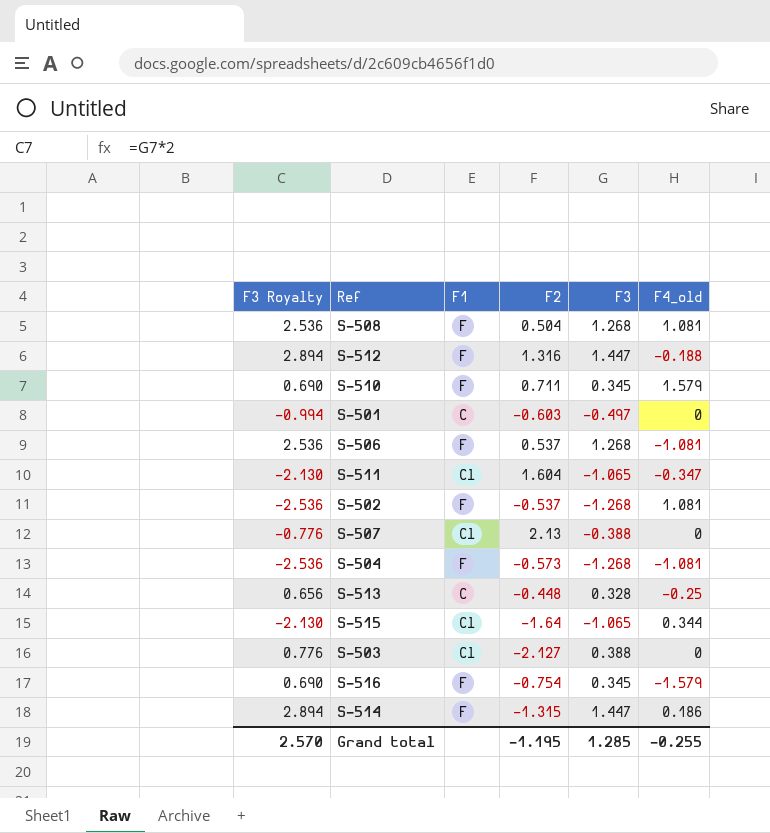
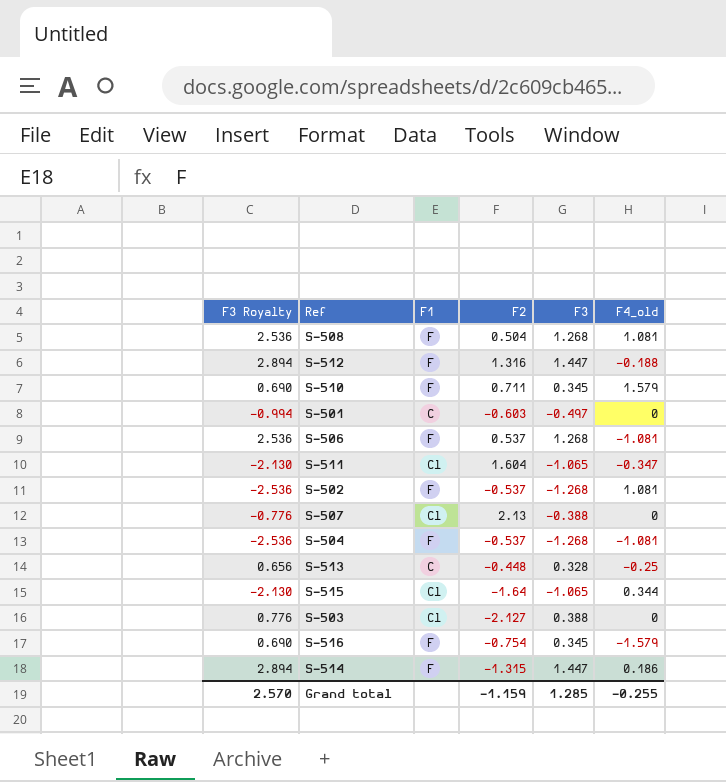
S-504 | F2: -0.573 -> -0.537
Grand total | F2: -1.195 -> -1.159

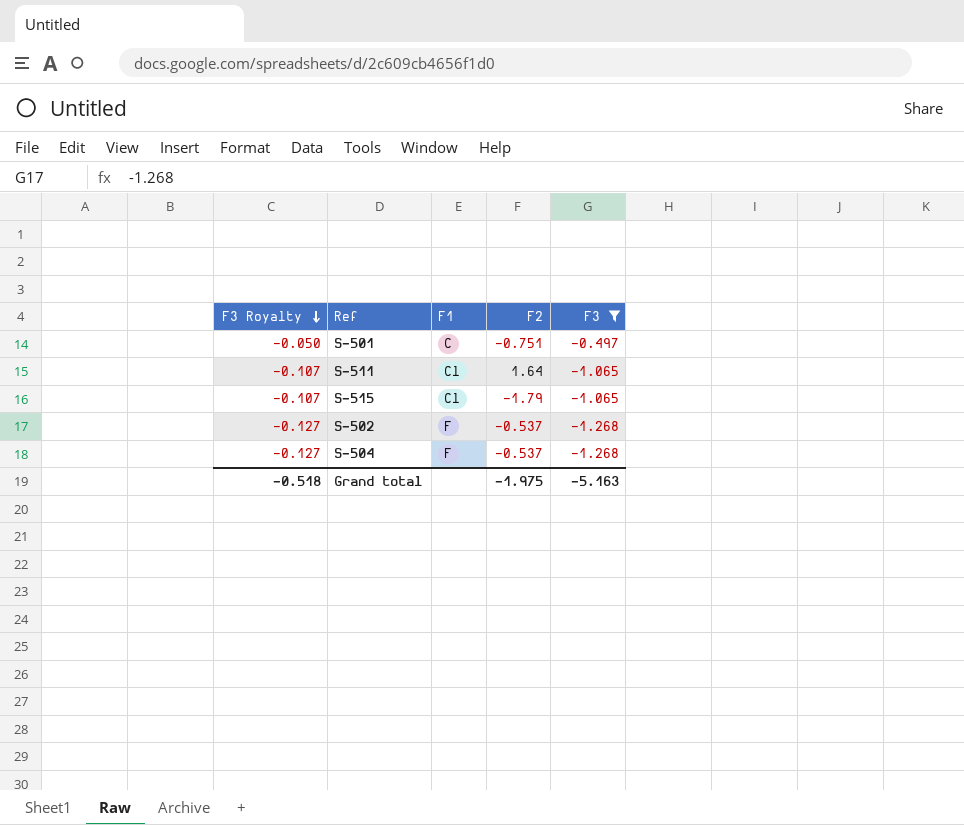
filter: none -> F3 <= -0.497
row order: none -> F3 Royalty descending
column F4_old | position: 6 -> none
column F3 Royalty | formula: [F3] * 2 -> [F3] * 0.1
S-501 | F2: -0.603 -> -0.751
S-511 | F2: 1.604 -> 1.64
S-515 | F2: -1.64 -> -1.79
Grand total | F3 Royalty: 2.570 -> -0.518
Grand total | F2: -1.159 -> -1.975
Grand total | F3: 1.285 -> -5.163

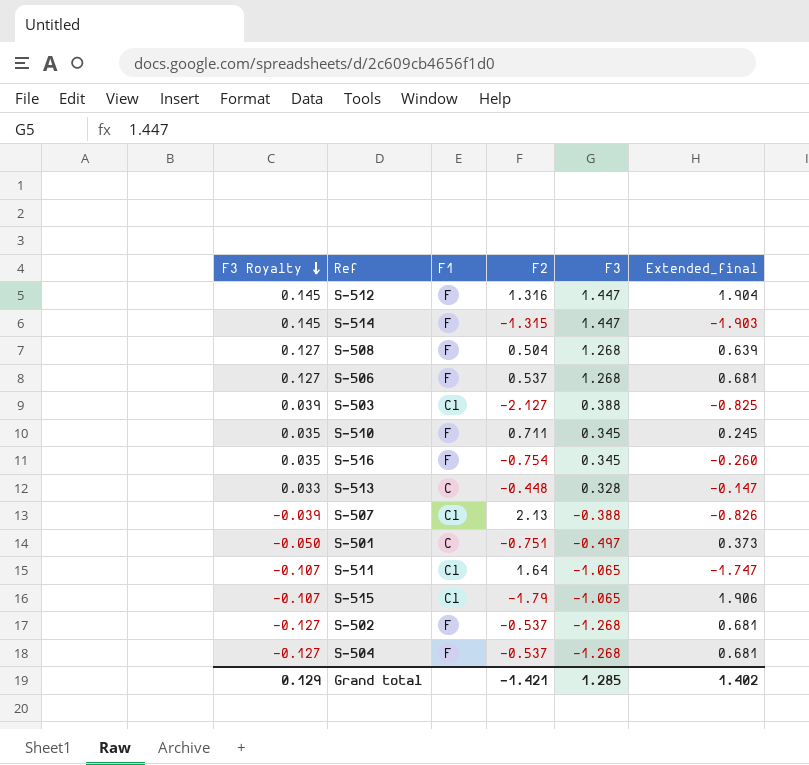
filter: F3 <= -0.497 -> none
column Extended_final | formula: none -> [F2] * [F3]
Grand total | F3 Royalty: -0.518 -> 0.129
Grand total | F2: -1.975 -> -1.421
Grand total | F3: -5.163 -> 1.285

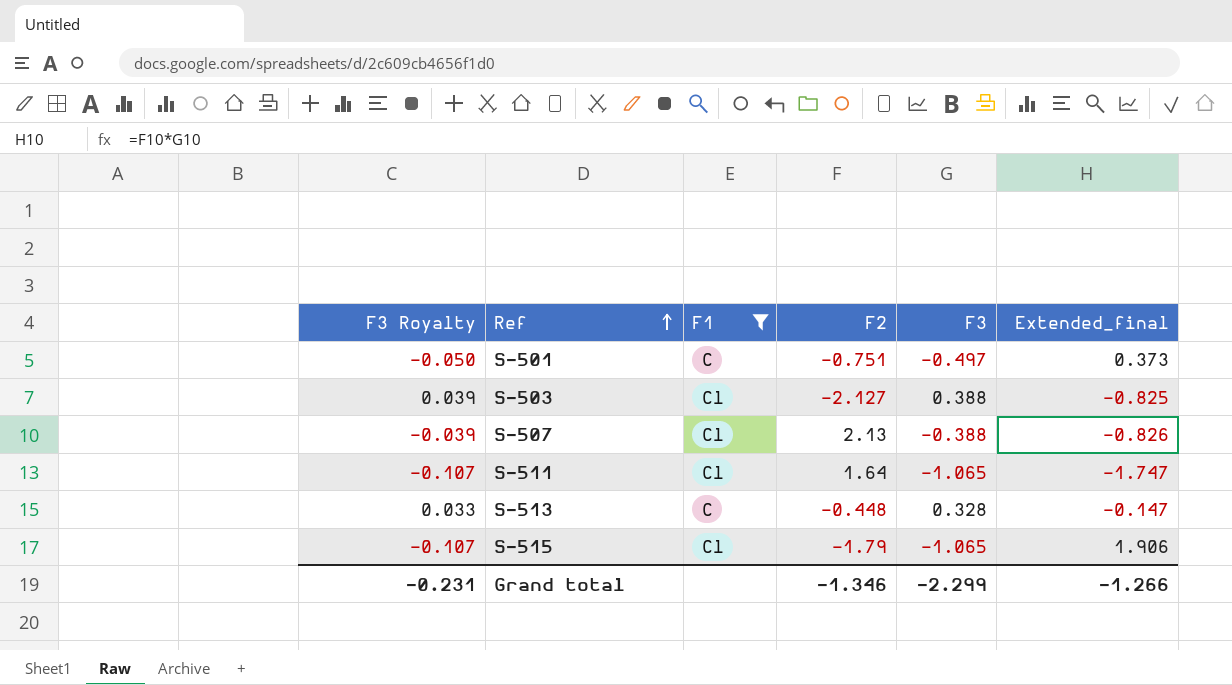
filter: none -> F1 != F
row order: F3 Royalty descending -> Ref ascending
Grand total | F3 Royalty: 0.129 -> -0.231
Grand total | F2: -1.421 -> -1.346
Grand total | F3: 1.285 -> -2.299
Grand total | Extended_final: 1.402 -> -1.266

